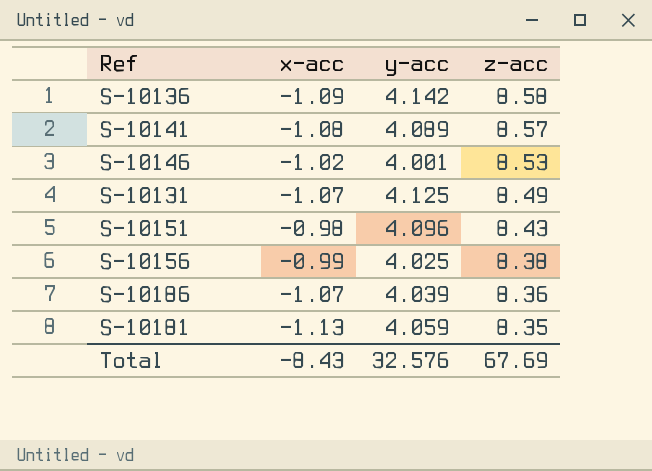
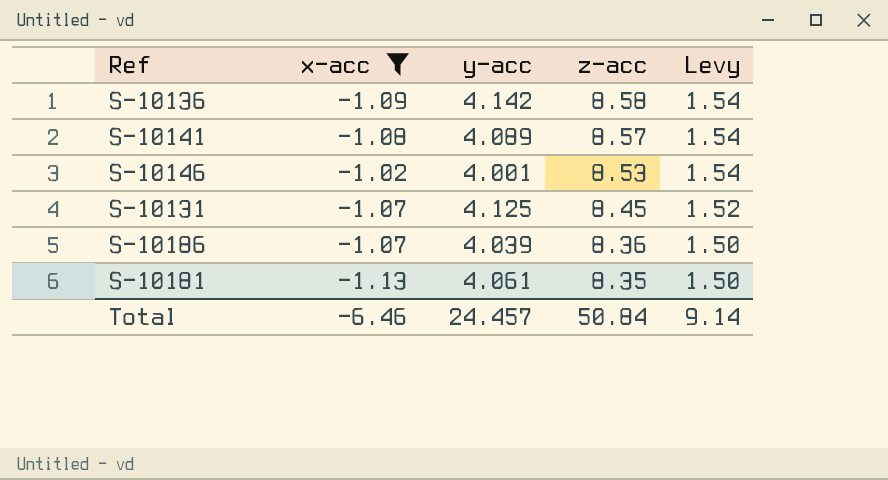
filter: none -> x-acc <= -1.02
column Levy | formula: none -> [z-acc] * 0.18
S-10131 | z-acc: 8.49 -> 8.45
S-10181 | y-acc: 4.059 -> 4.061
Total | x-acc: -8.43 -> -6.46
Total | y-acc: 32.576 -> 24.457
Total | z-acc: 67.69 -> 50.84

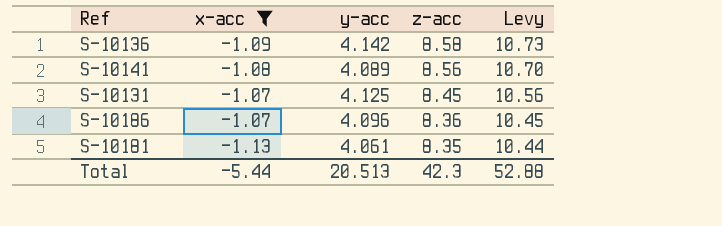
column Levy | formula: [z-acc] * 0.18 -> [z-acc] * 1.25
row S-10146: -1.02 | 4.001 | 8.53 | 1.54 -> none
S-10141 | z-acc: 8.57 -> 8.56
S-10186 | y-acc: 4.039 -> 4.096
Total | x-acc: -6.46 -> -5.44
Total | y-acc: 24.457 -> 20.513
Total | z-acc: 50.84 -> 42.3
Total | Levy: 9.14 -> 52.88

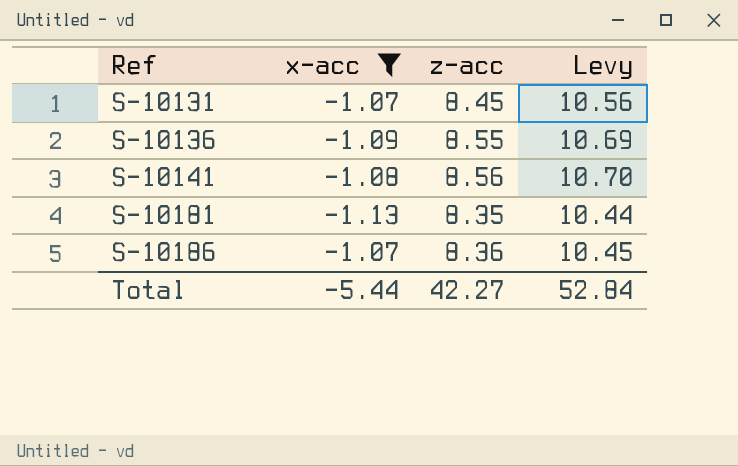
row order: z-acc descending -> Ref ascending
column y-acc | position: 3 -> none
S-10136 | z-acc: 8.58 -> 8.55
S-10136 | Levy: 10.73 -> 10.69
Total | z-acc: 42.3 -> 42.27
Total | Levy: 52.88 -> 52.84

